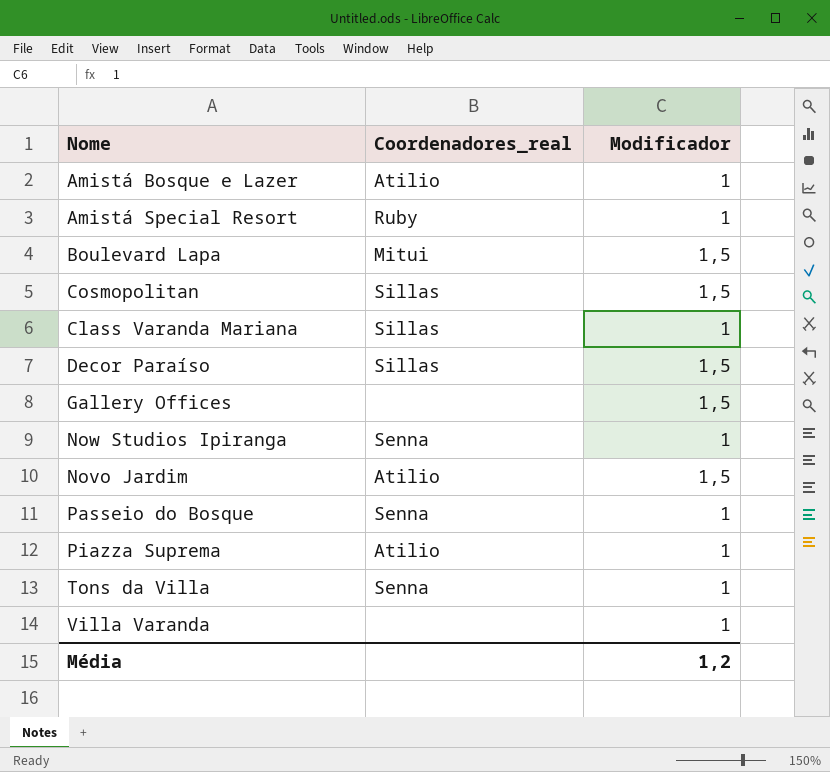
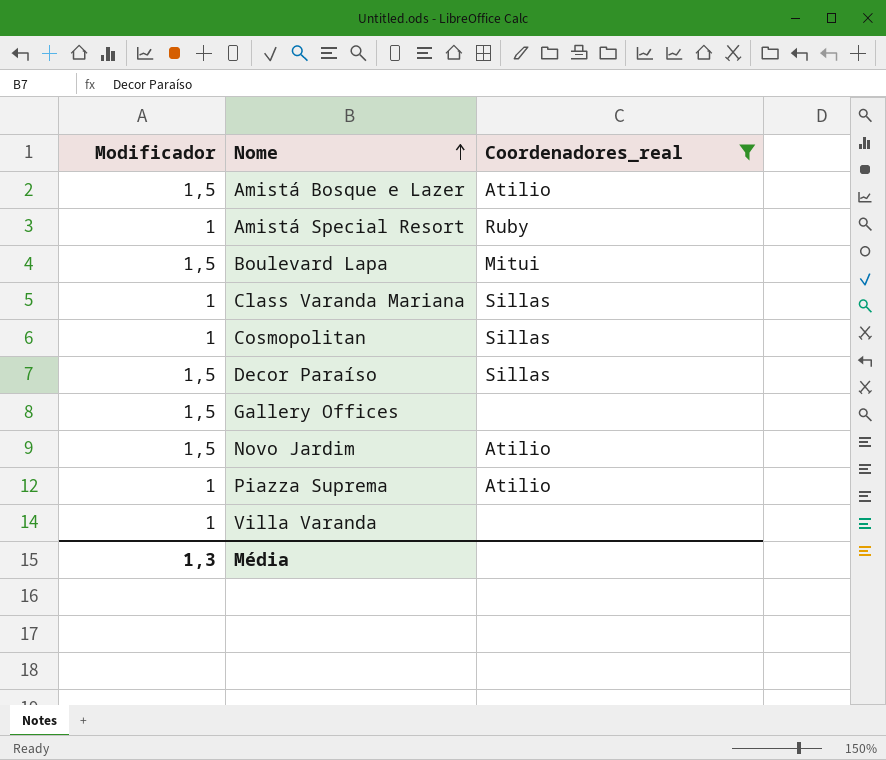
filter: none -> Coordenadores_real != Senna
row order: none -> Nome ascending
column Modificador | position: 3 -> 1
Amistá Bosque e Lazer | Modificador: 1 -> 1,5
Cosmopolitan | Modificador: 1,5 -> 1
Média | Modificador: 1,2 -> 1,3

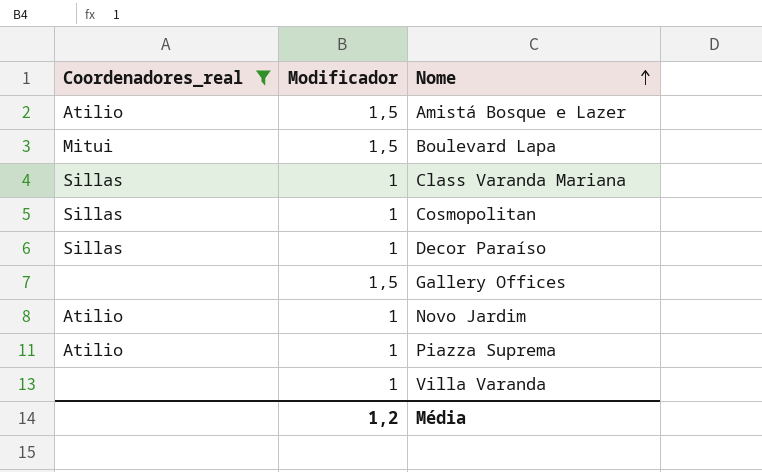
column Coordenadores_real | position: 3 -> 1
row Amistá Special Resort: 1 | Ruby -> none
Decor Paraíso | Modificador: 1,5 -> 1
Novo Jardim | Modificador: 1,5 -> 1
Média | Modificador: 1,3 -> 1,2

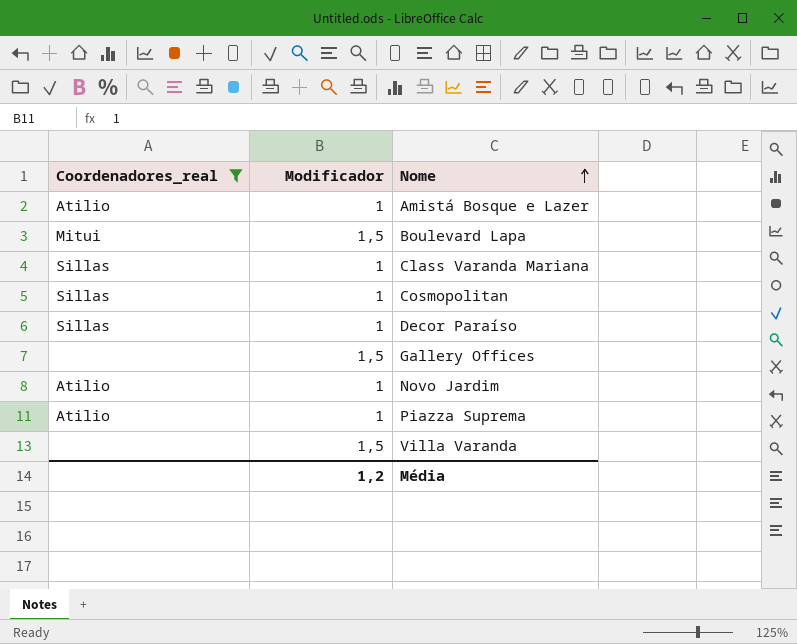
Amistá Bosque e Lazer | Modificador: 1,5 -> 1
Villa Varanda | Modificador: 1 -> 1,5

